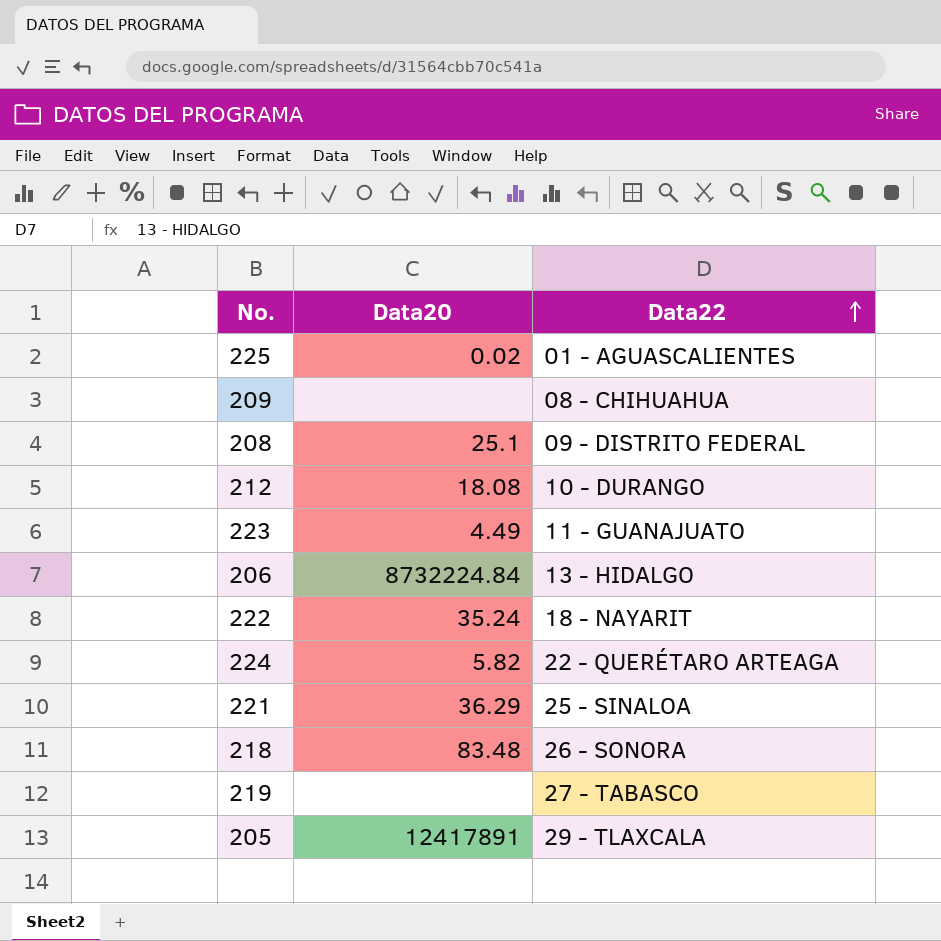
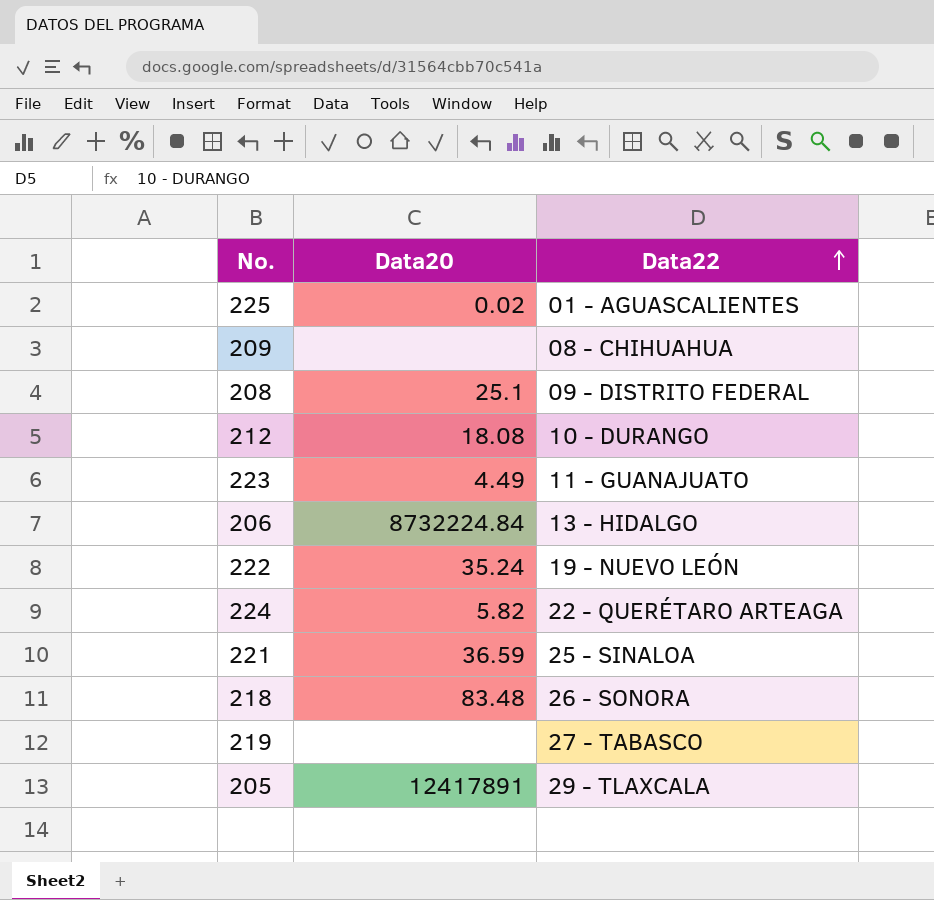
222 | Data22: 18 - NAYARIT -> 19 - NUEVO LEÓN
221 | Data20: 36.29 -> 36.59

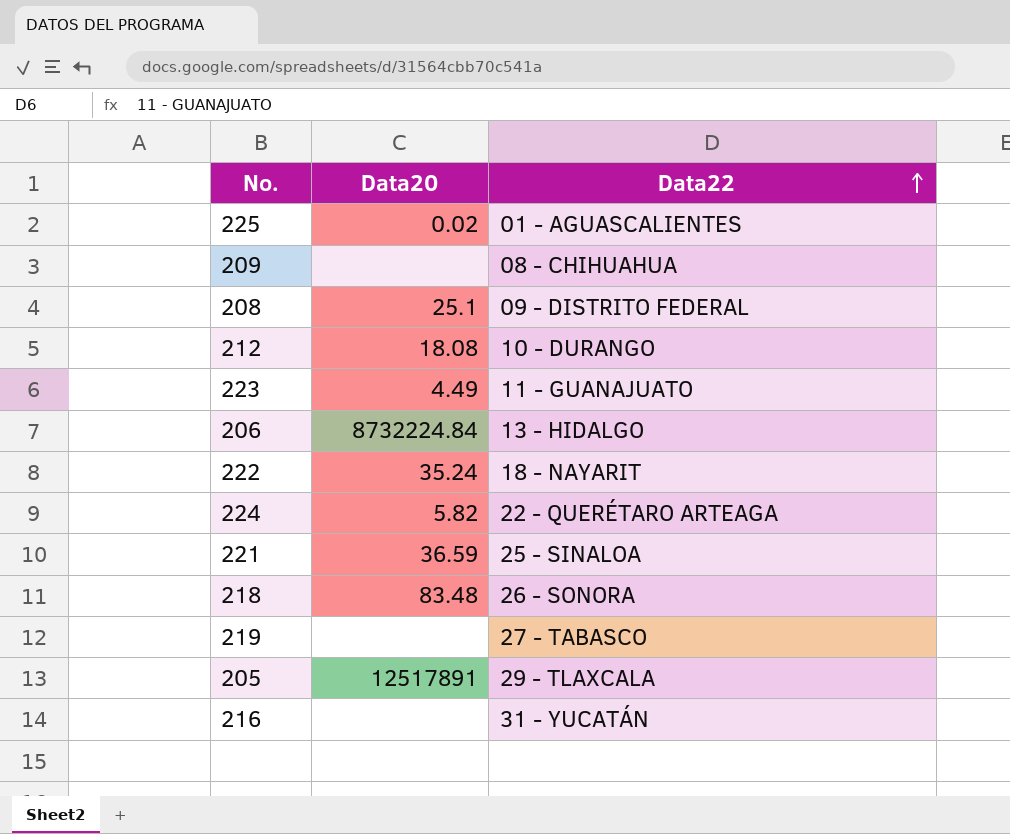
222 | Data22: 19 - NUEVO LEÓN -> 18 - NAYARIT
205 | Data20: 12417891 -> 12517891
row 216: none -> none | 31 - YUCATÁN

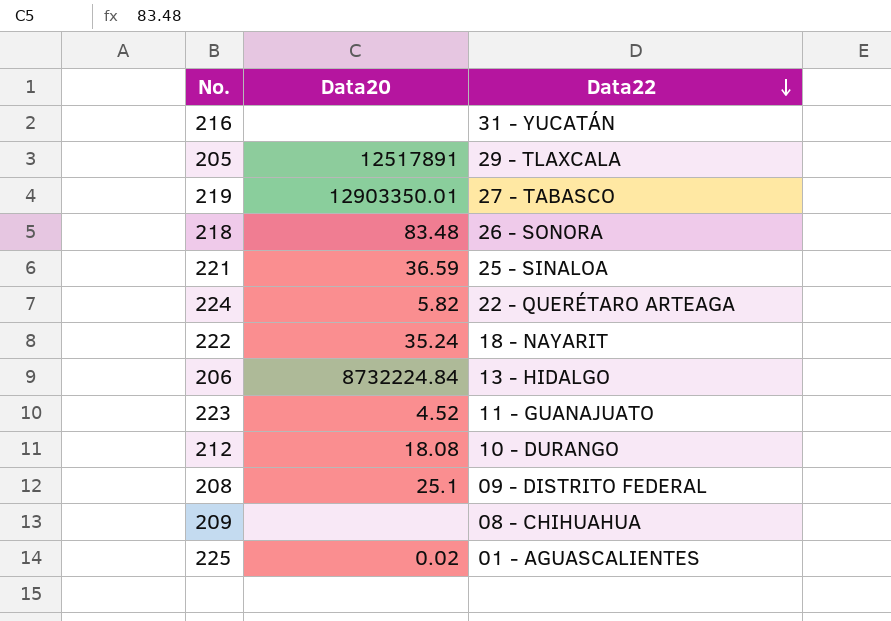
row order: Data22 ascending -> Data22 descending
219 | Data20: none -> 12903350.01
223 | Data20: 4.49 -> 4.52

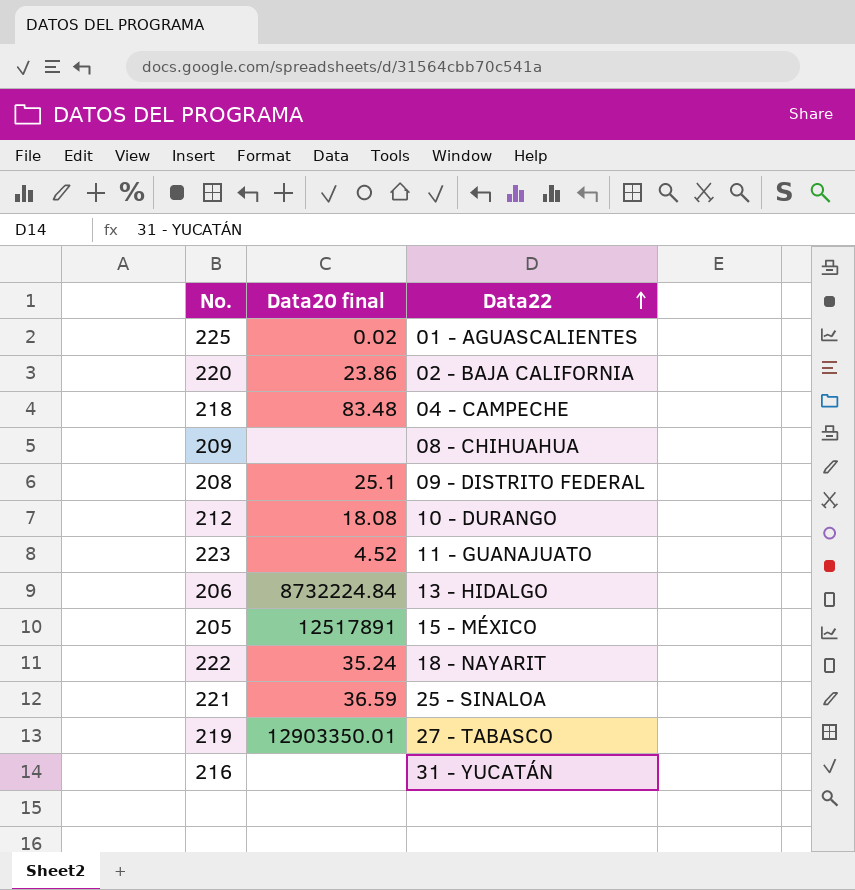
row order: Data22 descending -> Data22 ascending
column name: Data20 -> Data20 final
row 224: 5.82 | 22 - QUERÉTARO ARTEAGA -> none
row 220: none -> 23.86 | 02 - BAJA CALIFORNIA
218 | Data22: 26 - SONORA -> 04 - CAMPECHE
205 | Data22: 29 - TLAXCALA -> 15 - MÉXICO

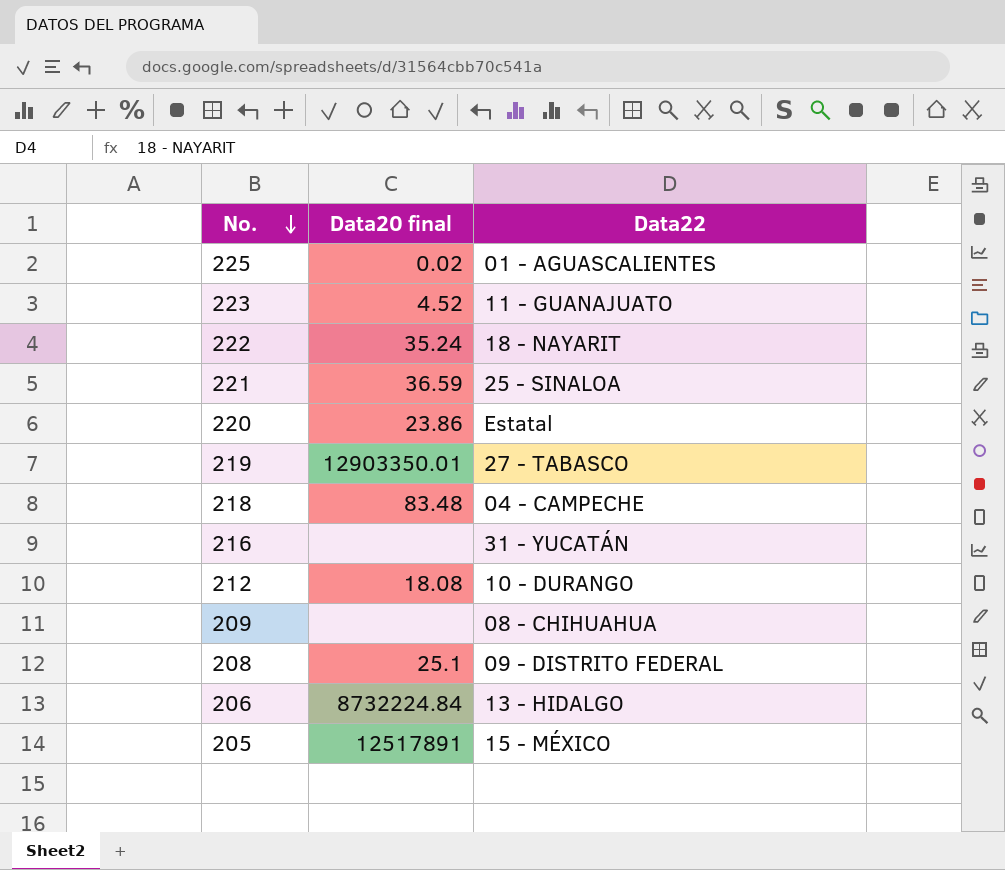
row order: Data22 ascending -> No. descending
220 | Data22: 02 - BAJA CALIFORNIA -> Estatal

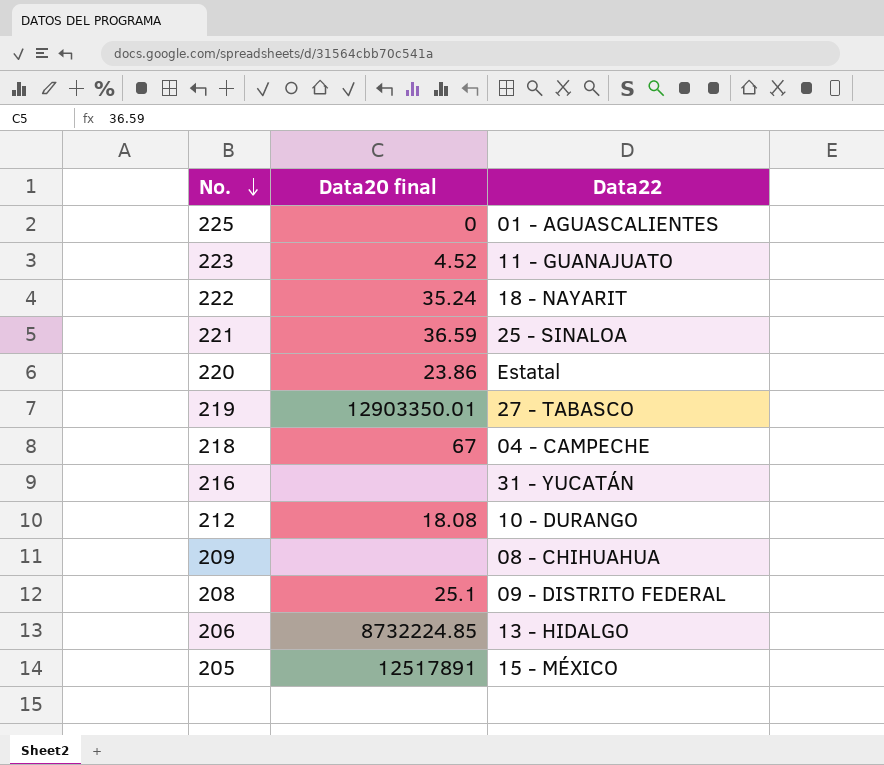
225 | Data20 final: 0.02 -> 0
218 | Data20 final: 83.48 -> 67
206 | Data20 final: 8732224.84 -> 8732224.85

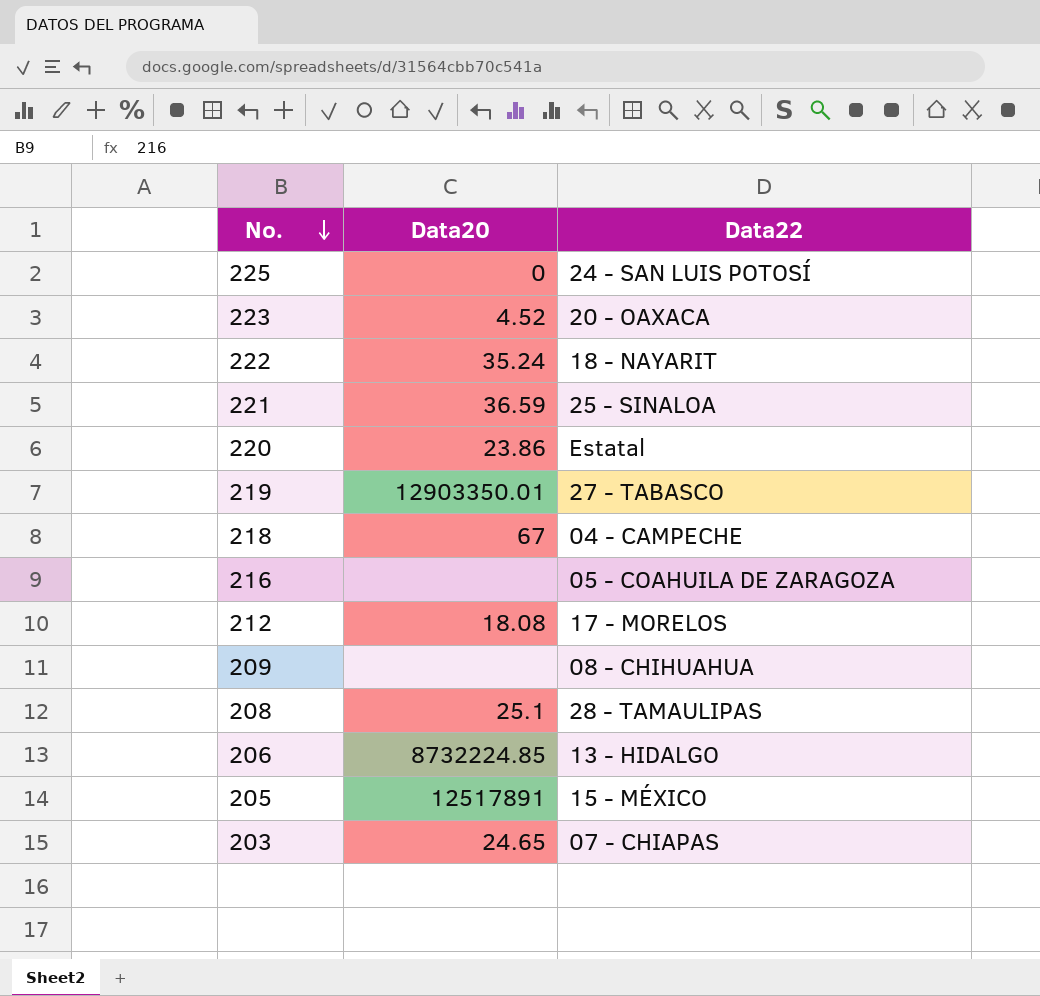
column name: Data20 final -> Data20
225 | Data22: 01 - AGUASCALIENTES -> 24 - SAN LUIS POTOSÍ
223 | Data22: 11 - GUANAJUATO -> 20 - OAXACA
216 | Data22: 31 - YUCATÁN -> 05 - COAHUILA DE ZARAGOZA
212 | Data22: 10 - DURANGO -> 17 - MORELOS
208 | Data22: 09 - DISTRITO FEDERAL -> 28 - TAMAULIPAS
row 203: none -> 24.65 | 07 - CHIAPAS

